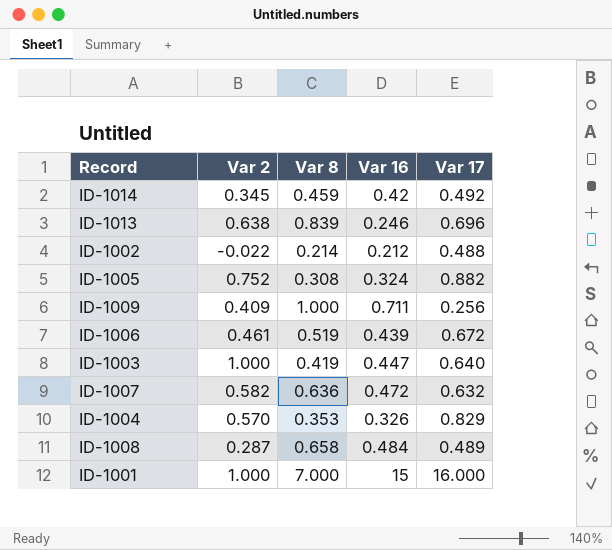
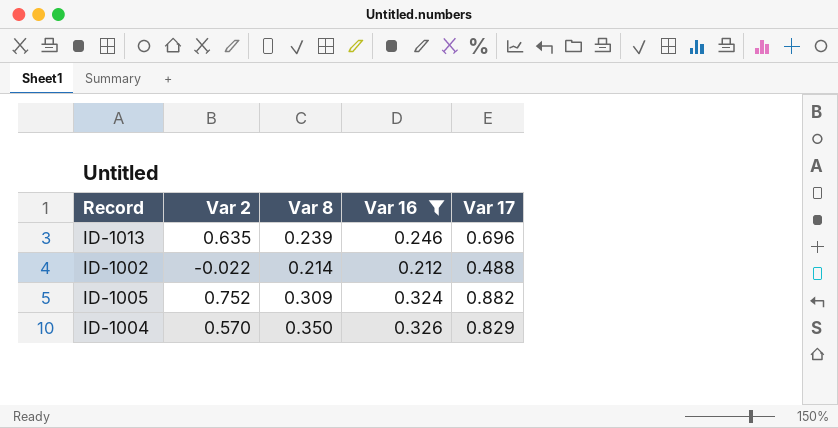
filter: none -> Var 16 <= 0.326
ID-1013 | Var 2: 0.638 -> 0.635
ID-1013 | Var 8: 0.839 -> 0.239
ID-1005 | Var 8: 0.308 -> 0.309
ID-1004 | Var 8: 0.353 -> 0.350

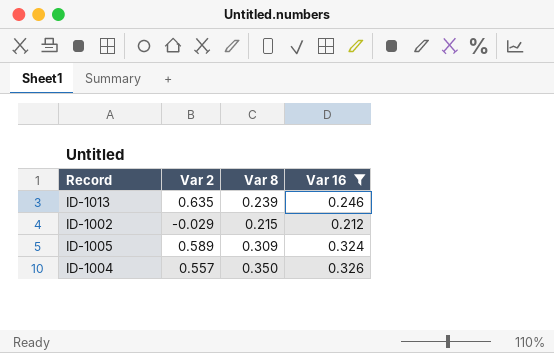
column Var 17 | position: 5 -> none
ID-1002 | Var 2: -0.022 -> -0.029
ID-1002 | Var 8: 0.214 -> 0.215
ID-1005 | Var 2: 0.752 -> 0.589
ID-1004 | Var 2: 0.570 -> 0.557

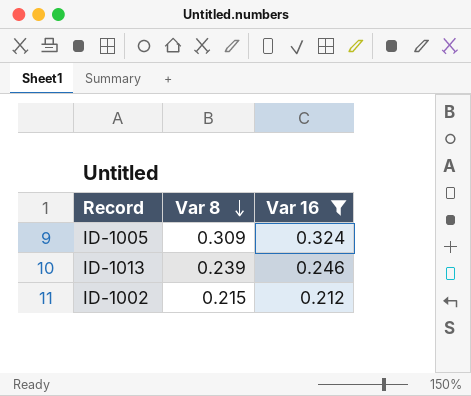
row order: none -> Var 8 descending
column Var 2 | position: 2 -> none
row ID-1004: 0.557 | 0.350 | 0.326 -> none

